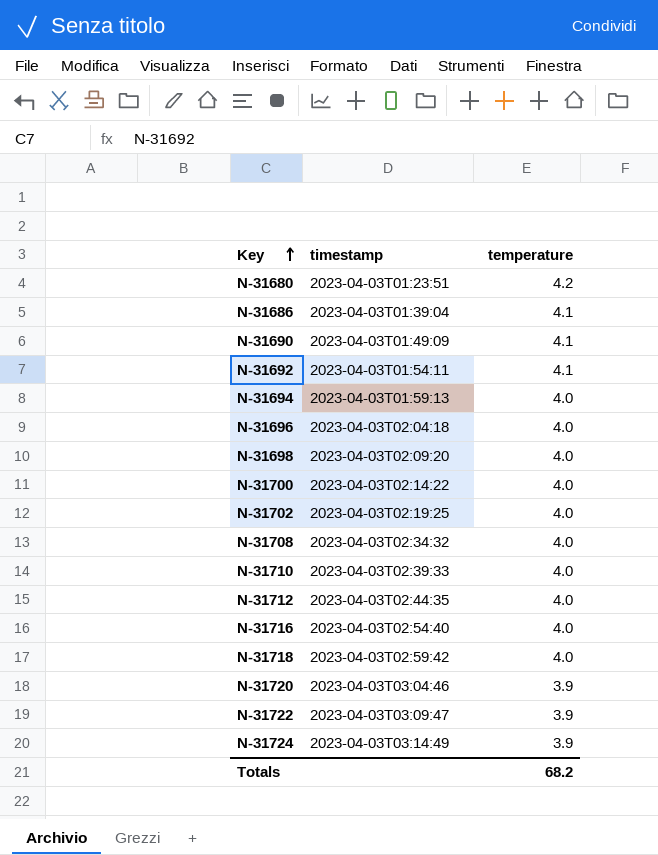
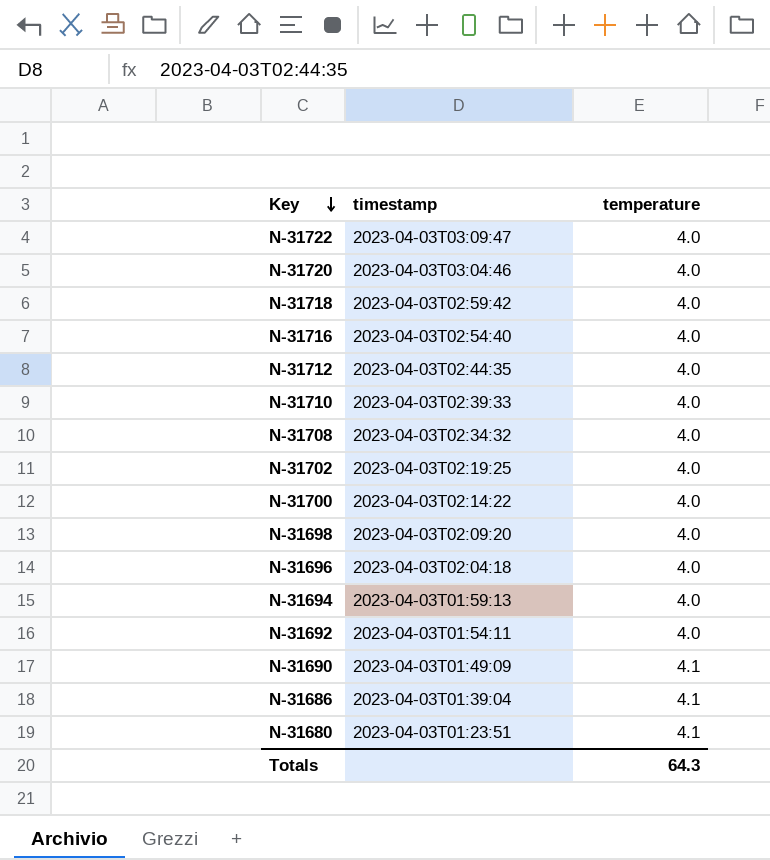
row order: Key ascending -> Key descending
row N-31724: 2023-04-03T03:14:49 | 3.9 -> none
N-31722 | temperature: 3.9 -> 4.0
N-31720 | temperature: 3.9 -> 4.0
N-31692 | temperature: 4.1 -> 4.0
N-31680 | temperature: 4.2 -> 4.1
Totals | temperature: 68.2 -> 64.3

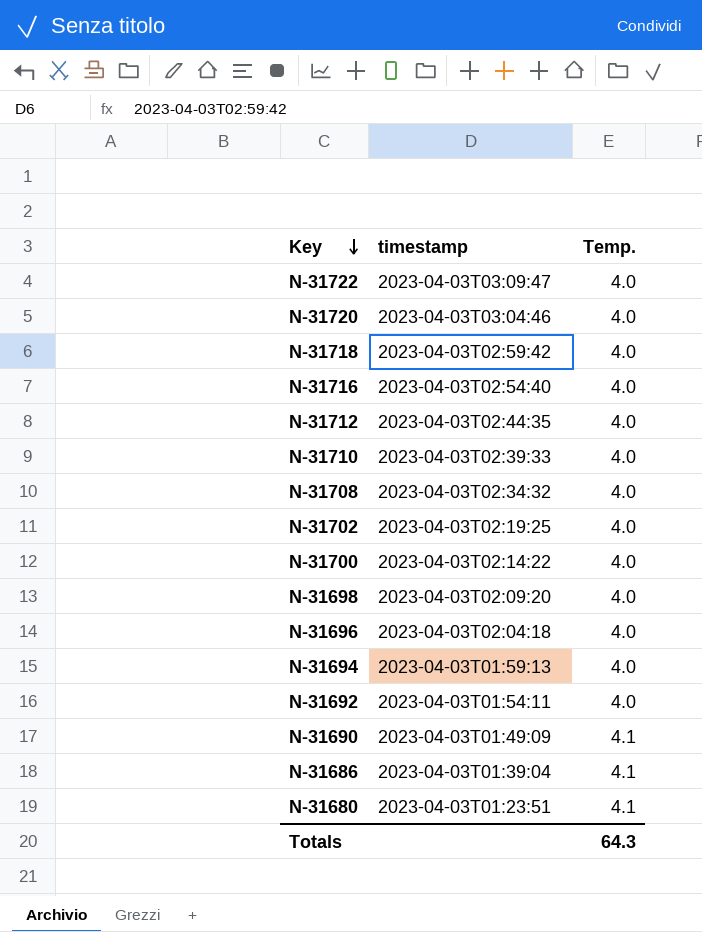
column name: temperature -> Temp.

